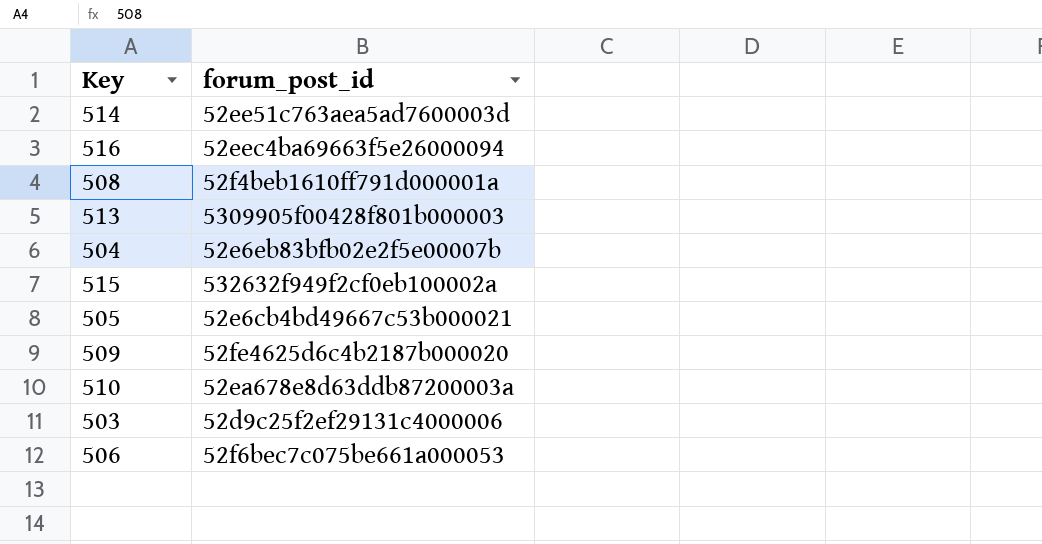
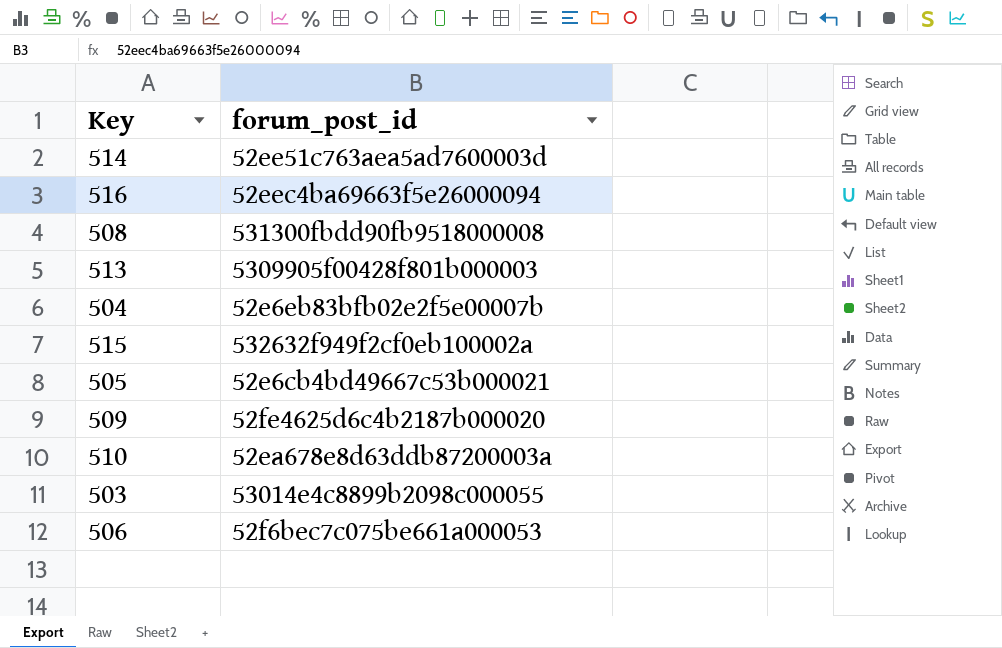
508 | forum_post_id: 52f4beb1610ff791d000001a -> 531300fbdd90fb9518000008
503 | forum_post_id: 52d9c25f2ef29131c4000006 -> 53014e4c8899b2098c000055

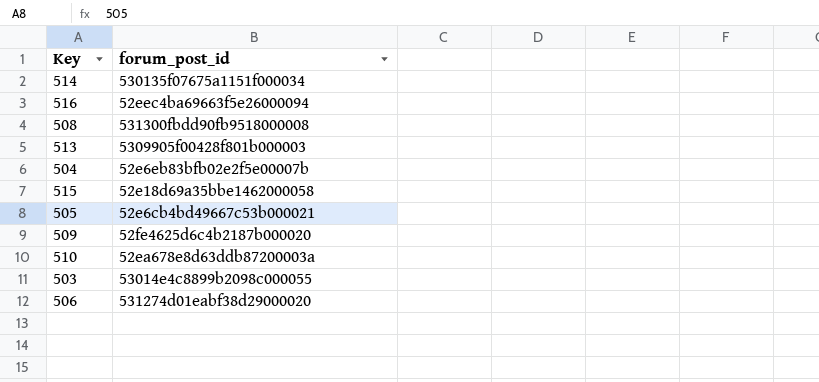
514 | forum_post_id: 52ee51c763aea5ad7600003d -> 530135f07675a1151f000034
515 | forum_post_id: 532632f949f2cf0eb100002a -> 52e18d69a35bbe1462000058
506 | forum_post_id: 52f6bec7c075be661a000053 -> 531274d01eabf38d29000020

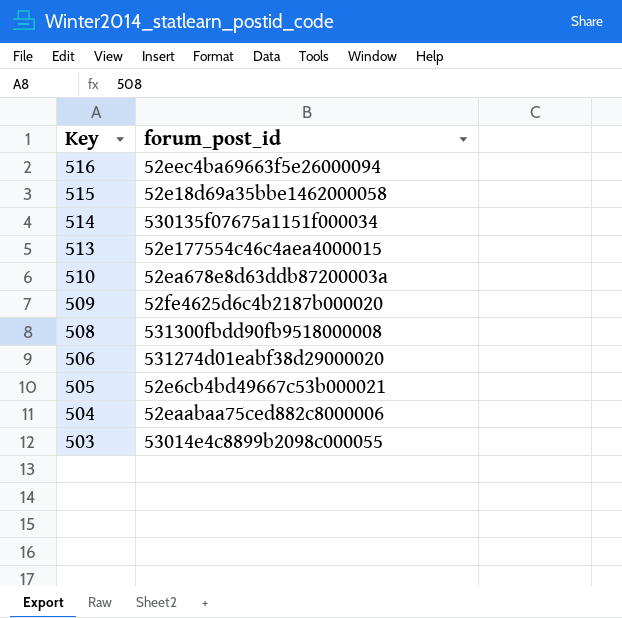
row order: none -> Key descending
513 | forum_post_id: 5309905f00428f801b000003 -> 52e177554c46c4aea4000015
504 | forum_post_id: 52e6eb83bfb02e2f5e00007b -> 52eaabaa75ced882c8000006

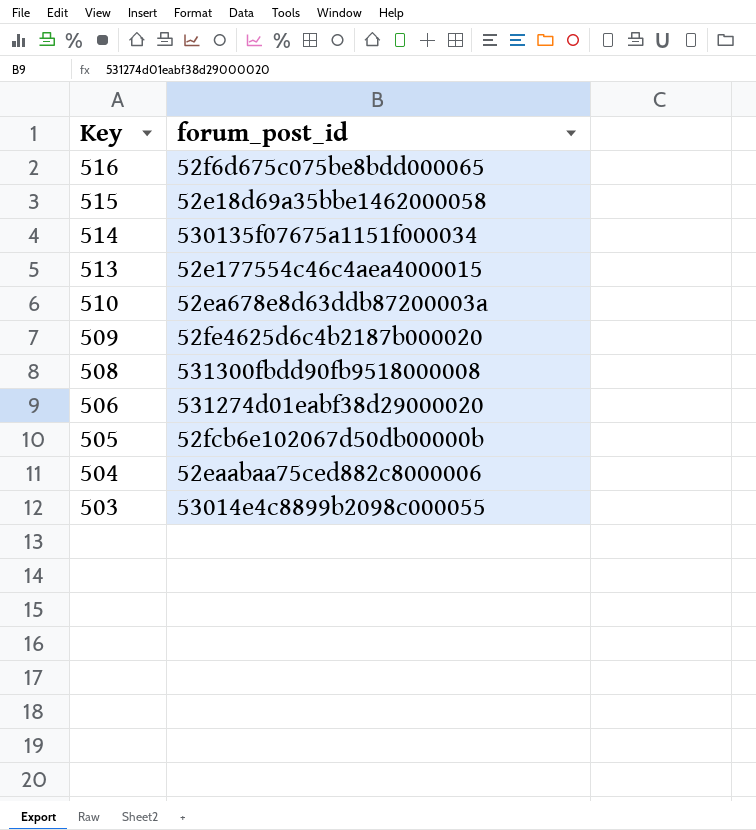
516 | forum_post_id: 52eec4ba69663f5e26000094 -> 52f6d675c075be8bdd000065
505 | forum_post_id: 52e6cb4bd49667c53b000021 -> 52fcb6e102067d50db00000b

